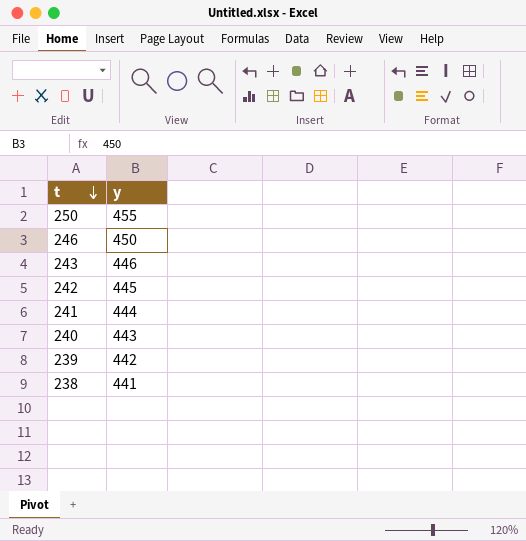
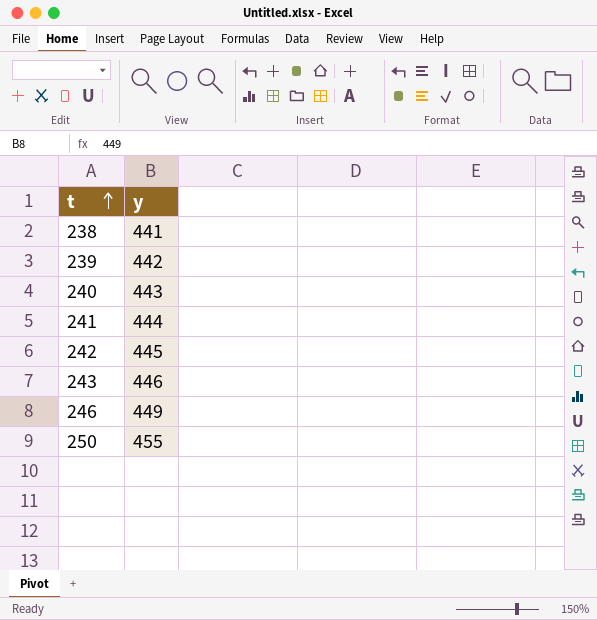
row order: t descending -> t ascending
246 | y: 450 -> 449

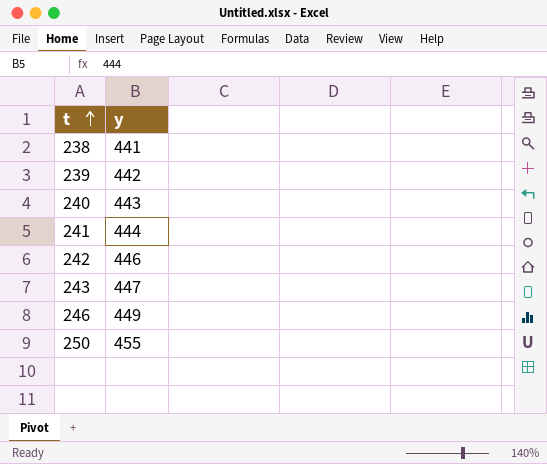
242 | y: 445 -> 446
243 | y: 446 -> 447

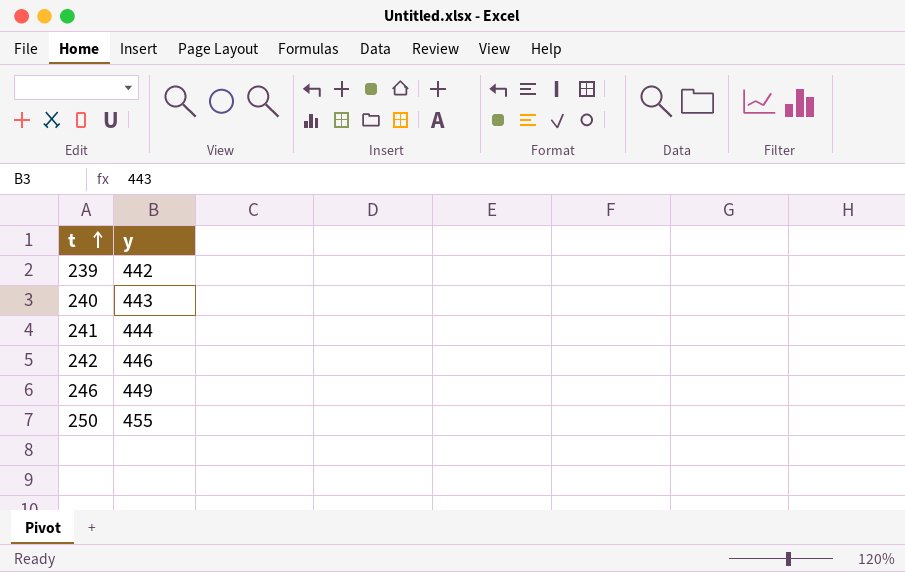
row 238: 441 -> none
row 243: 447 -> none

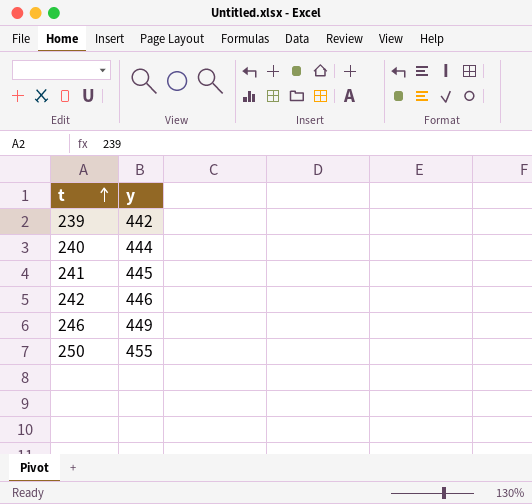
240 | y: 443 -> 444
241 | y: 444 -> 445

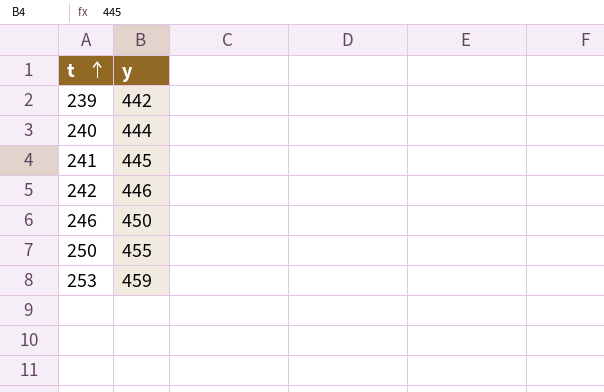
246 | y: 449 -> 450
row 253: none -> 459

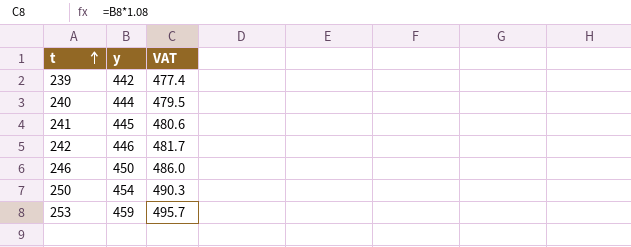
column VAT | formula: none -> [y] * 1.08
250 | y: 455 -> 454

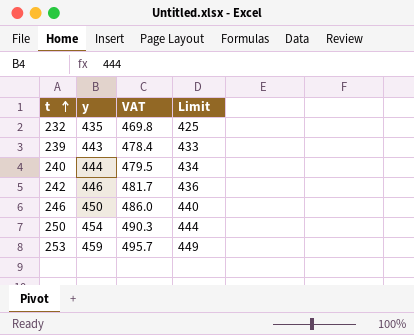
column Limit | formula: none -> [y] - 10
row 241: 445 | 480.6 -> none
row 232: none -> 435 | 469.8 | 425
239 | y: 442 -> 443
239 | VAT: 477.4 -> 478.4

